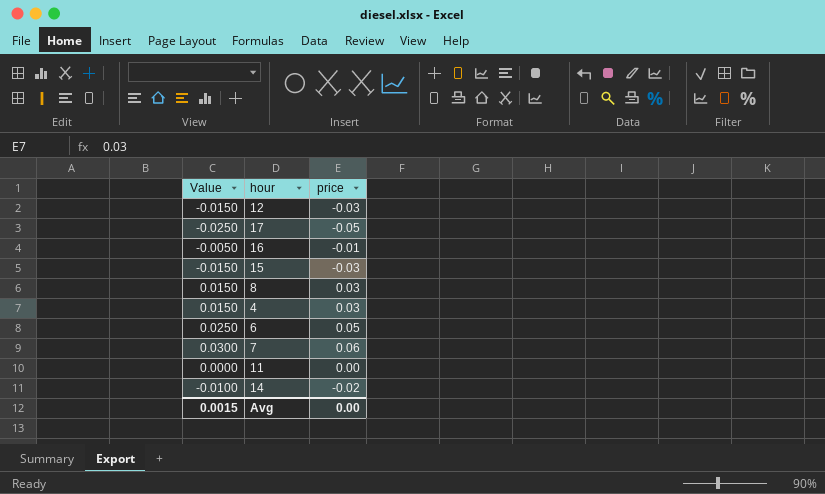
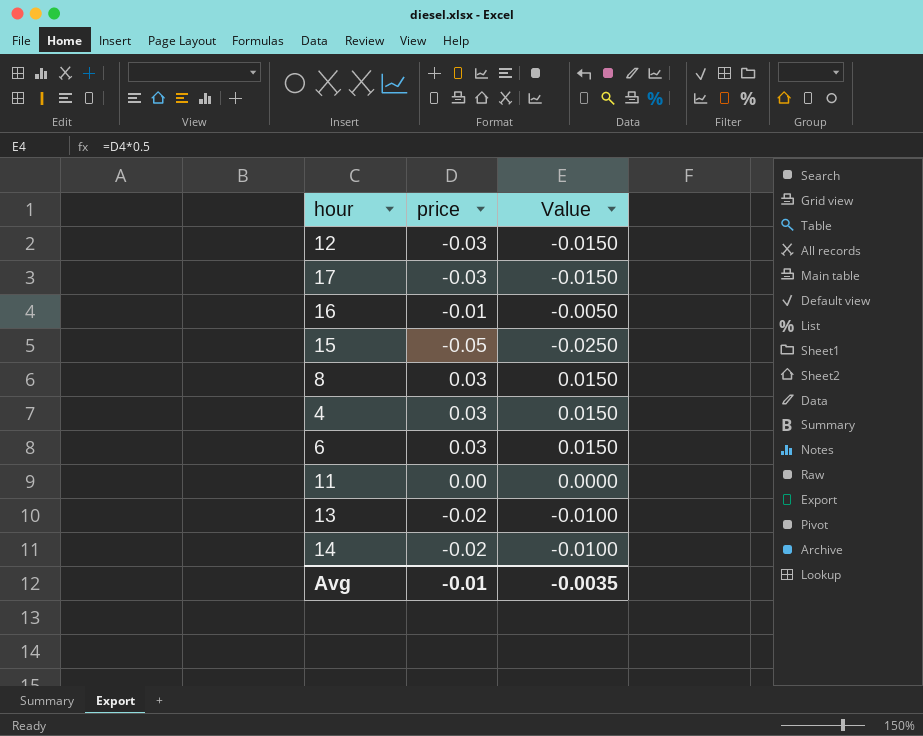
column Value | position: 1 -> 3
row 7: 0.0300 | 0.06 -> none
17 | price: -0.05 -> -0.03
17 | Value: -0.0250 -> -0.0150
15 | price: -0.03 -> -0.05
15 | Value: -0.0150 -> -0.0250
6 | price: 0.05 -> 0.03
6 | Value: 0.0250 -> 0.0150
row 13: none -> -0.02 | -0.0100
Avg | price: 0.00 -> -0.01
Avg | Value: 0.0015 -> -0.0035

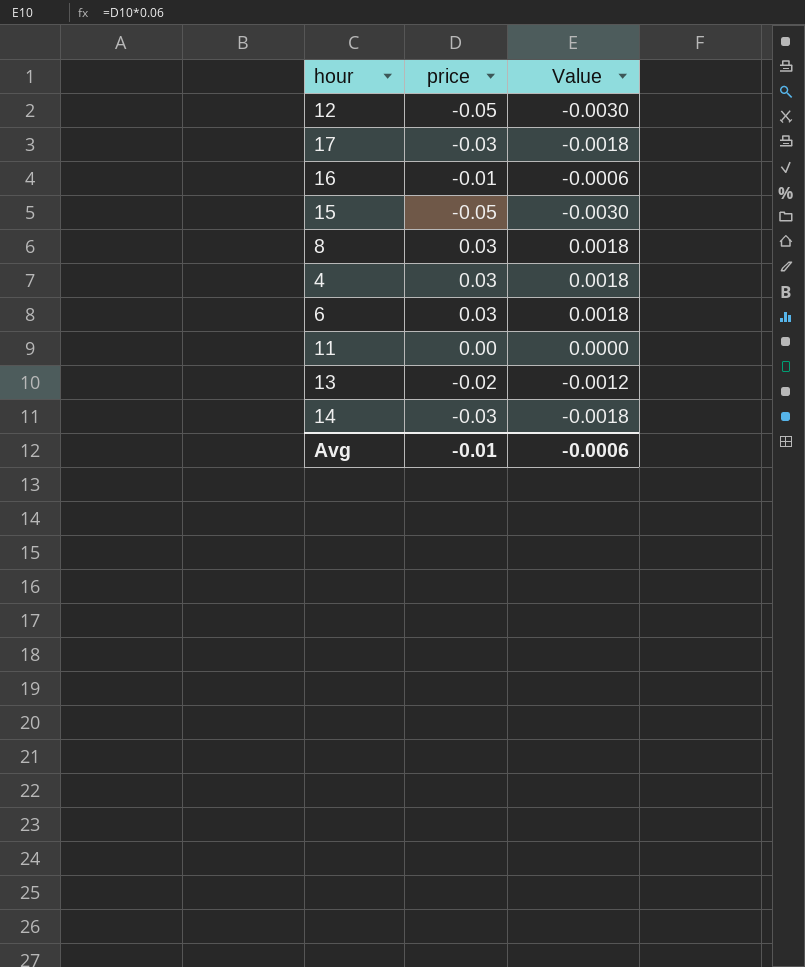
column Value | formula: [price] * 0.5 -> [price] * 0.06
12 | price: -0.03 -> -0.05
14 | price: -0.02 -> -0.03
Avg | Value: -0.0035 -> -0.0006

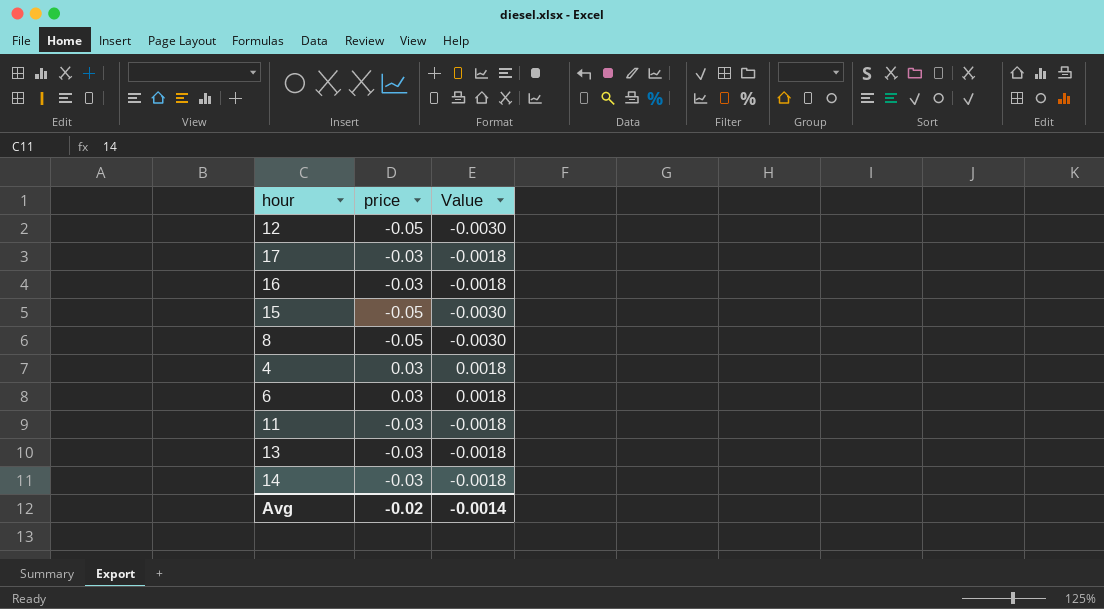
16 | price: -0.01 -> -0.03
16 | Value: -0.0006 -> -0.0018
8 | price: 0.03 -> -0.05
8 | Value: 0.0018 -> -0.0030
11 | price: 0.00 -> -0.03
11 | Value: 0.0000 -> -0.0018
13 | price: -0.02 -> -0.03
13 | Value: -0.0012 -> -0.0018
Avg | price: -0.01 -> -0.02
Avg | Value: -0.0006 -> -0.0014

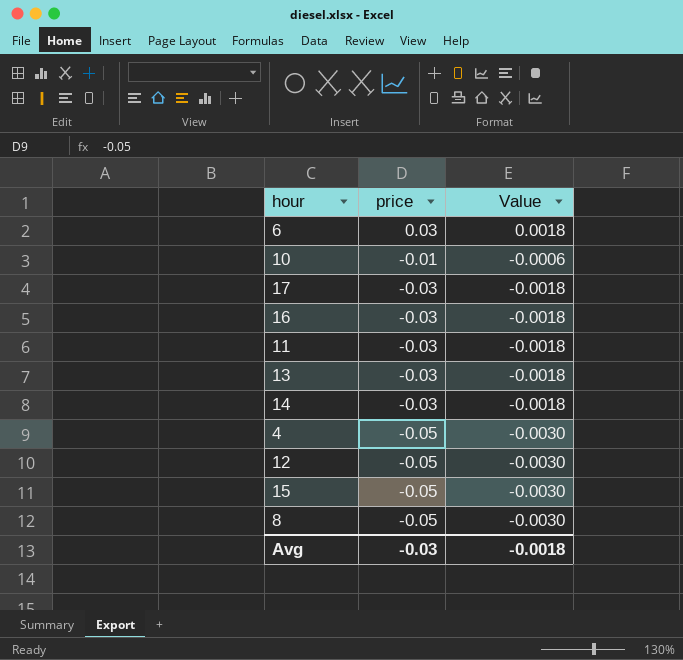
row order: none -> price descending
row 10: none -> -0.01 | -0.0006
4 | price: 0.03 -> -0.05
4 | Value: 0.0018 -> -0.0030
Avg | price: -0.02 -> -0.03
Avg | Value: -0.0014 -> -0.0018

